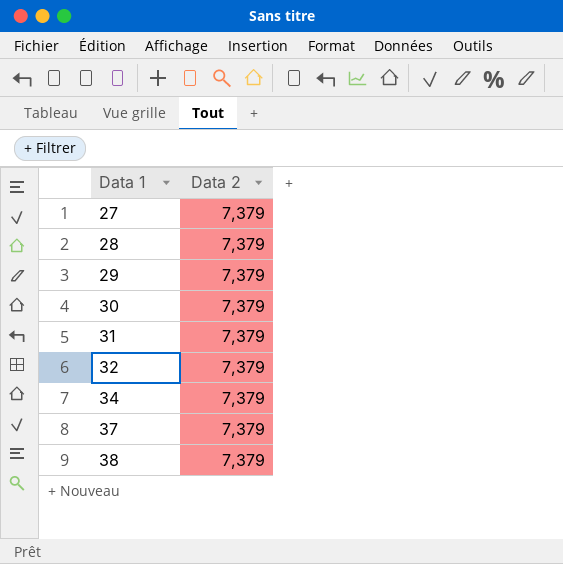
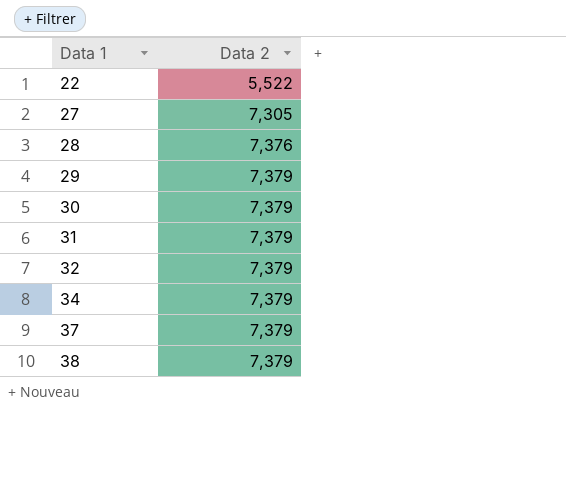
row 22: none -> 5,522
27 | Data 2: 7,379 -> 7,305
28 | Data 2: 7,379 -> 7,376

